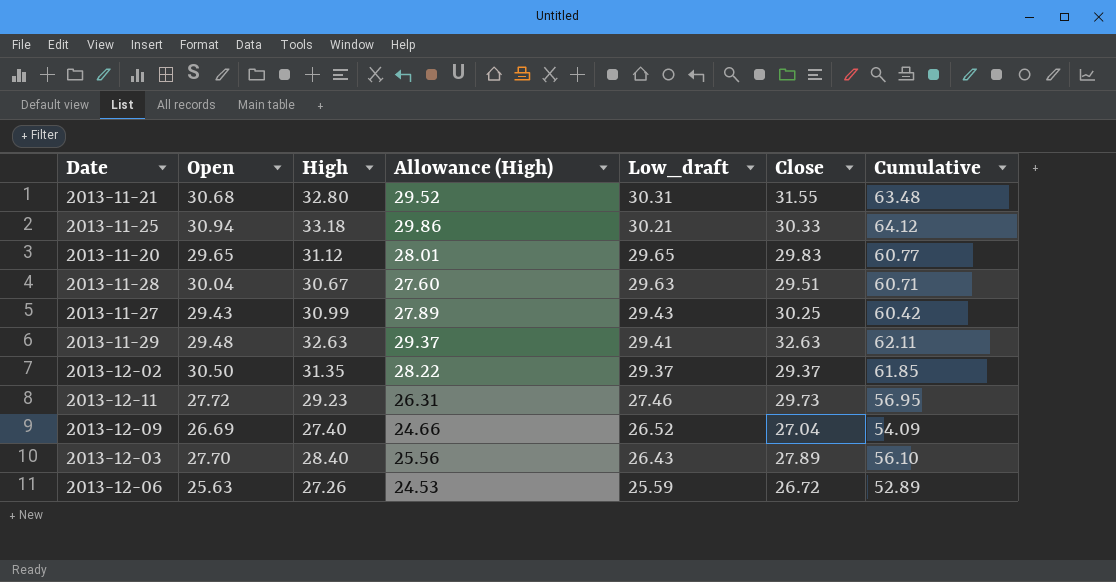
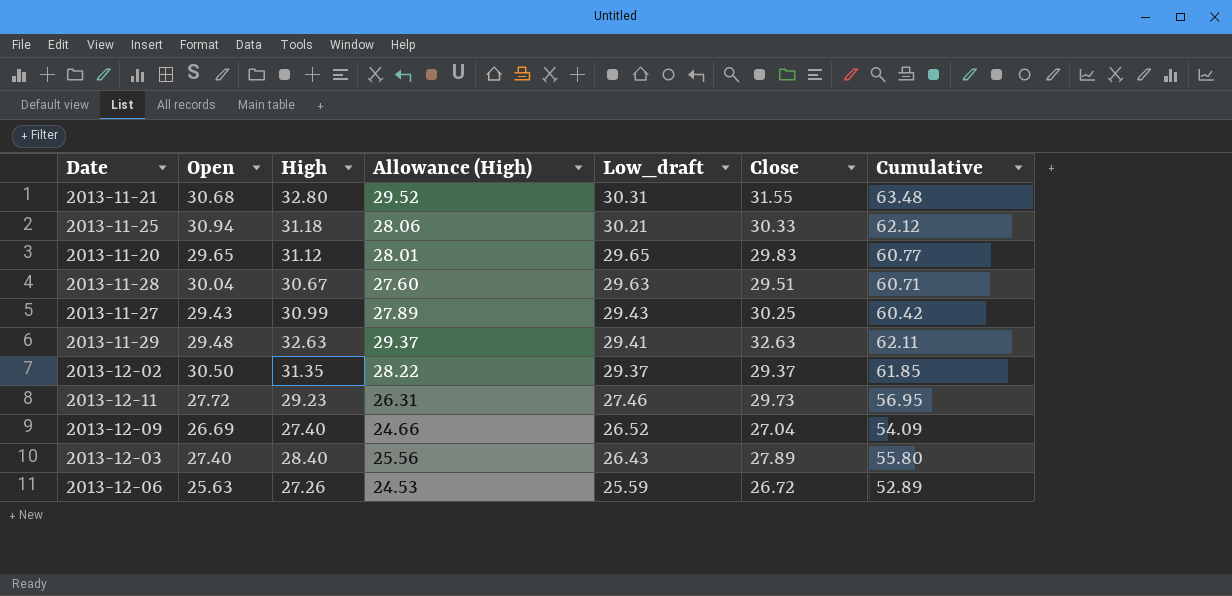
2013-11-25 | High: 33.18 -> 31.18
2013-11-25 | Allowance (High): 29.86 -> 28.06
2013-11-25 | Cumulative: 64.12 -> 62.12
2013-12-03 | Open: 27.70 -> 27.40
2013-12-03 | Cumulative: 56.10 -> 55.80

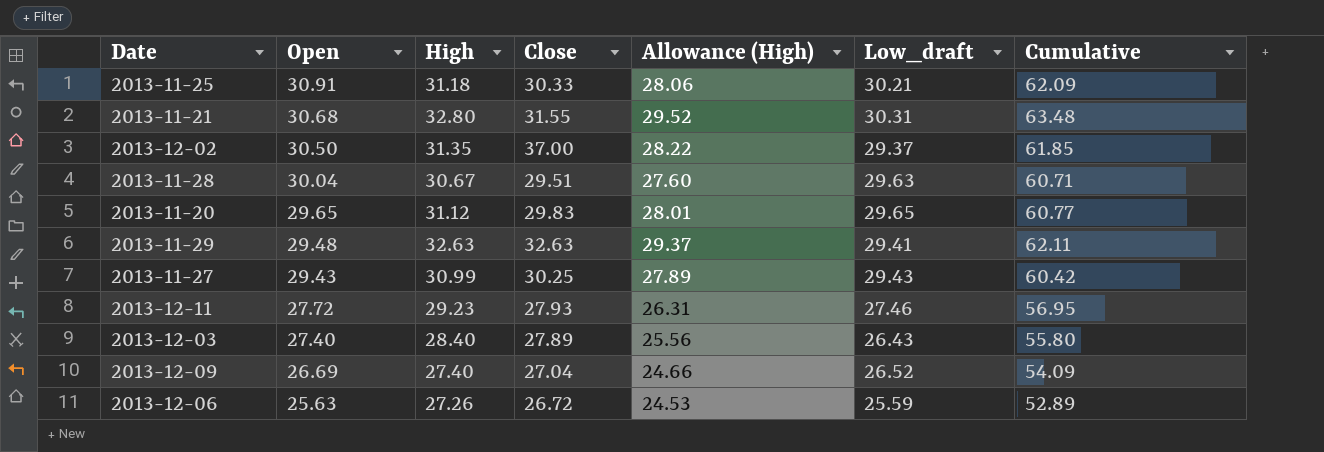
row order: Low_draft descending -> Open descending
column Close | position: 6 -> 4
2013-11-25 | Open: 30.94 -> 30.91
2013-11-25 | Cumulative: 62.12 -> 62.09
2013-12-02 | Close: 29.37 -> 37.00
2013-12-11 | Close: 29.73 -> 27.93

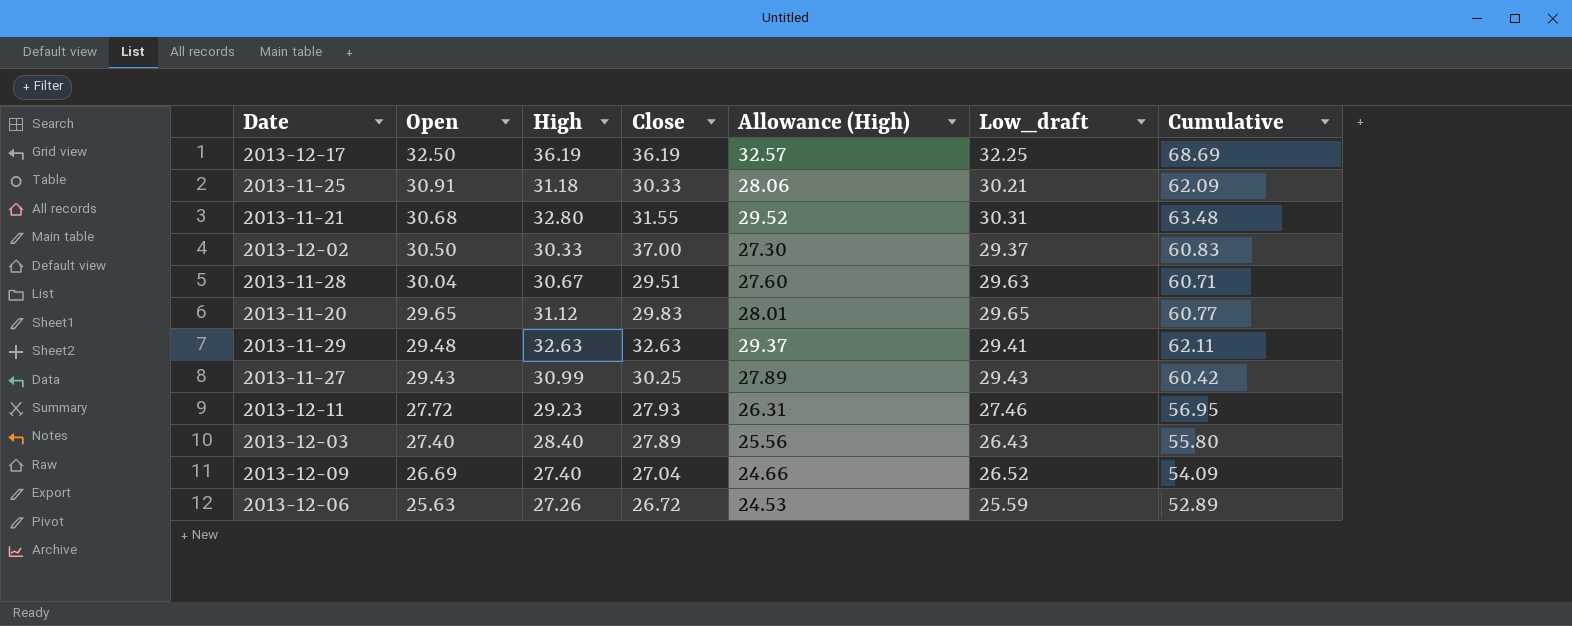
row 2013-12-17: none -> 32.50 | 36.19 | 36.19 | 32.57 | 32.25 | 68.69
2013-12-02 | High: 31.35 -> 30.33
2013-12-02 | Allowance (High): 28.22 -> 27.30
2013-12-02 | Cumulative: 61.85 -> 60.83

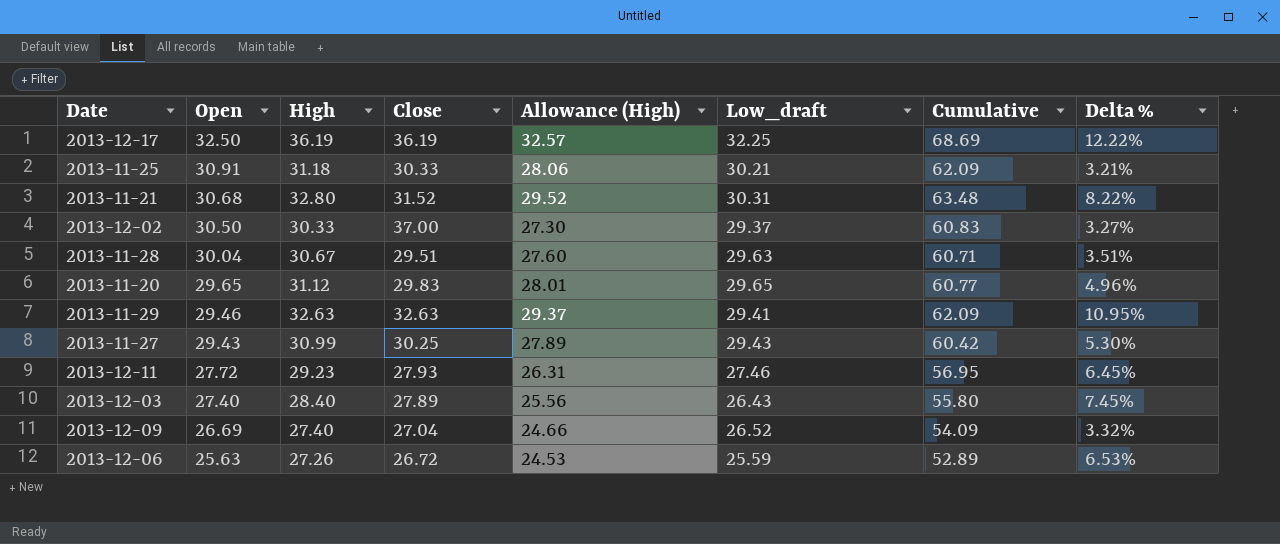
column Delta % | formula: none -> ([High] - [Low_draft]) / [Low_draft]
2013-11-21 | Close: 31.55 -> 31.52
2013-11-29 | Open: 29.48 -> 29.46
2013-11-29 | Cumulative: 62.11 -> 62.09

